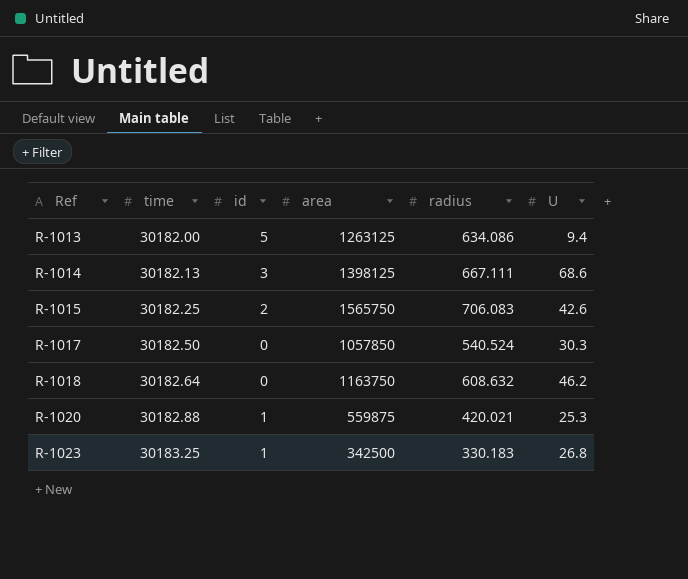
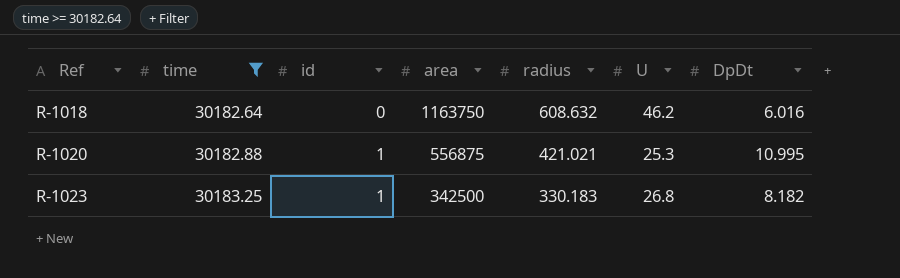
filter: none -> time >= 30182.64
column DpDt | position: none -> 7
R-1020 | area: 559875 -> 556875
R-1020 | radius: 420.021 -> 421.021

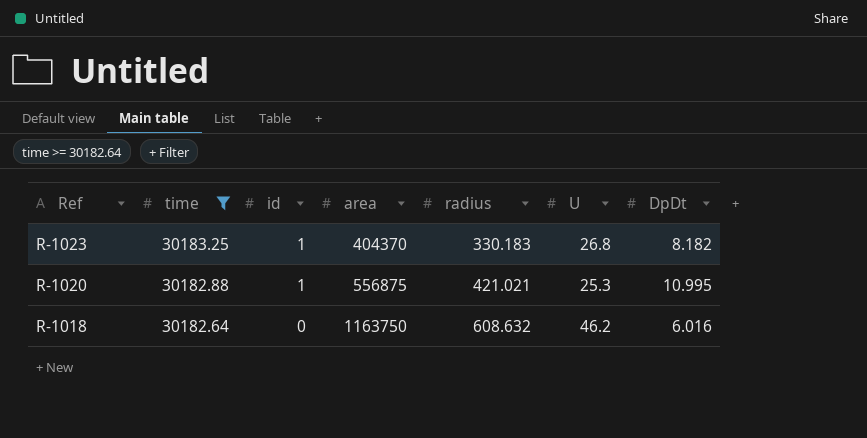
row order: Ref ascending -> Ref descending
R-1023 | area: 342500 -> 404370

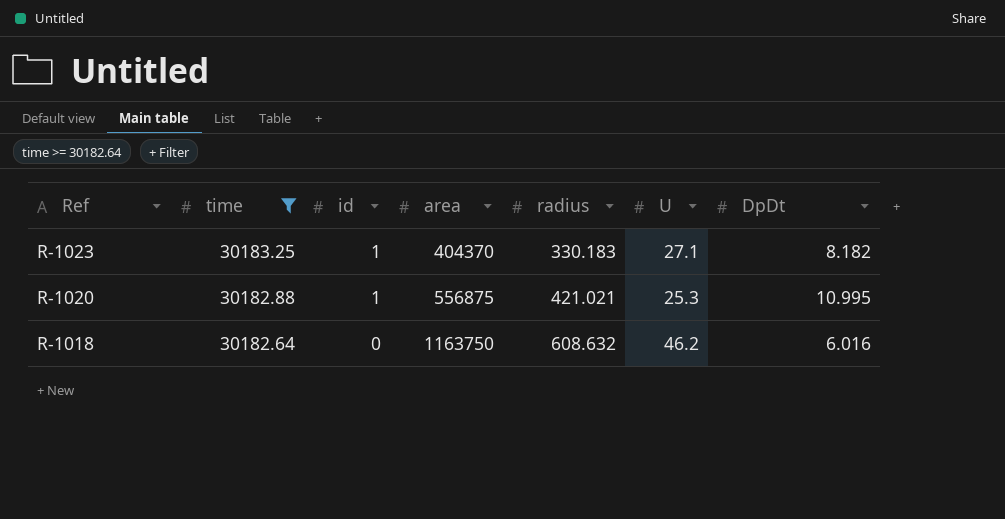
R-1023 | U: 26.8 -> 27.1

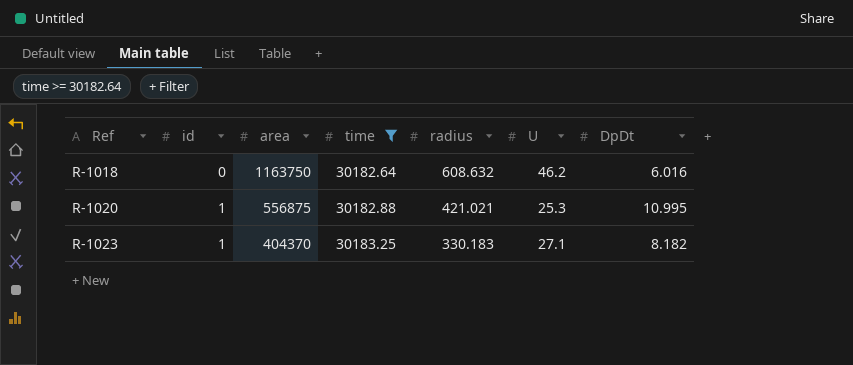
row order: Ref descending -> Ref ascending
column time | position: 2 -> 4

